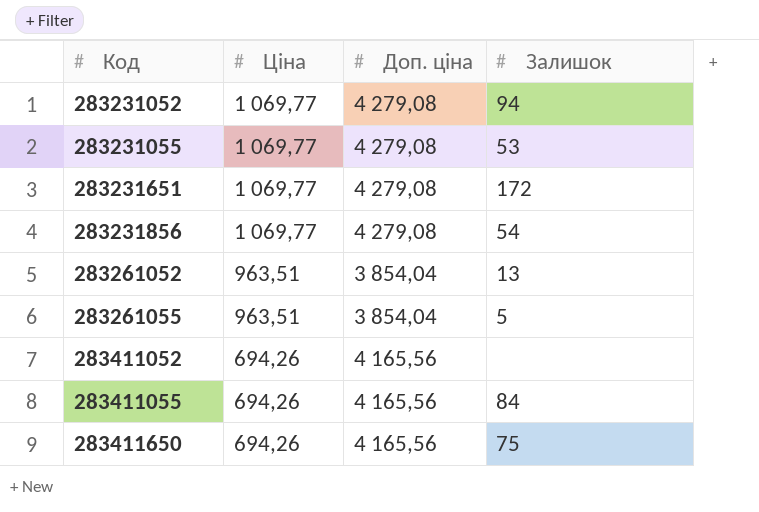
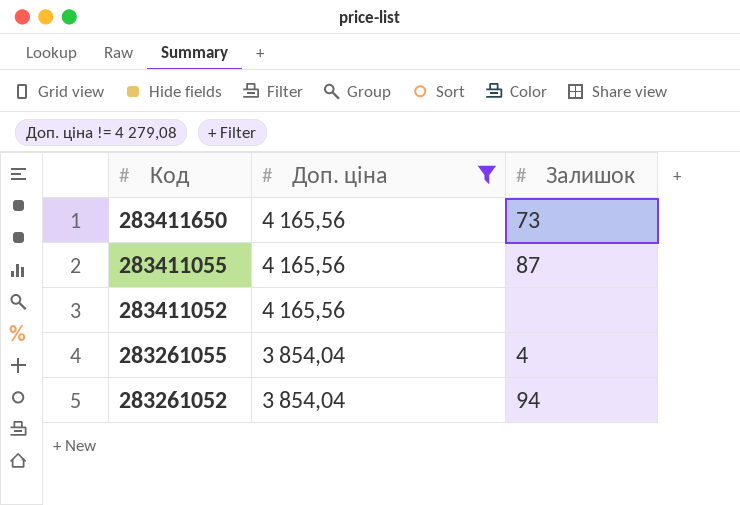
filter: none -> Доп. ціна != 4 279,08
row order: Код ascending -> Код descending
column Ціна | position: 2 -> none
283411650 | Залишок: 75 -> 73
283411055 | Залишок: 84 -> 87
283261055 | Залишок: 5 -> 4
283261052 | Залишок: 13 -> 94

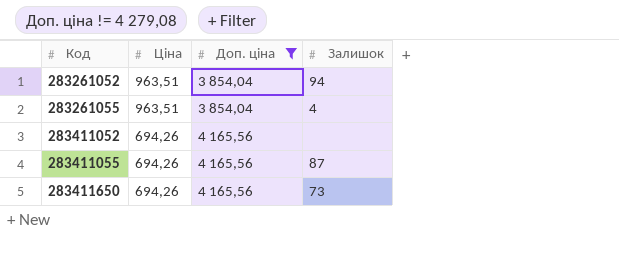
row order: Код descending -> Код ascending
column Ціна | position: none -> 2

